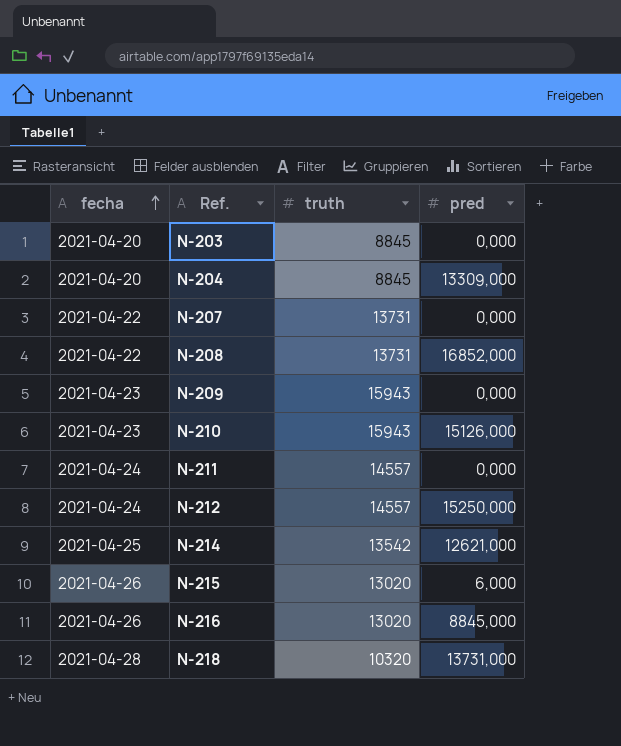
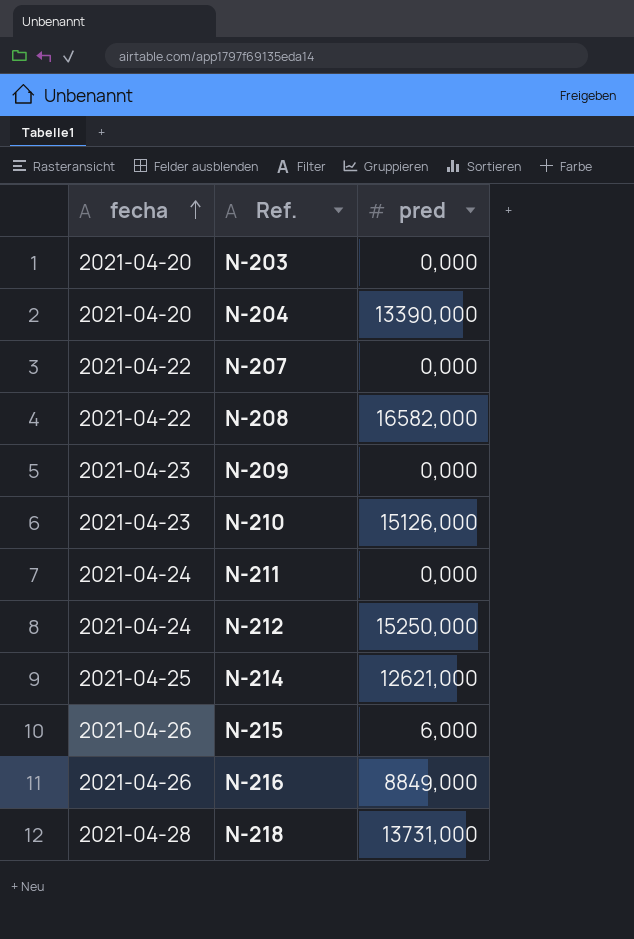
column truth | position: 3 -> none
N-204 | pred: 13309,000 -> 13390,000
N-208 | pred: 16852,000 -> 16582,000
N-216 | pred: 8845,000 -> 8849,000

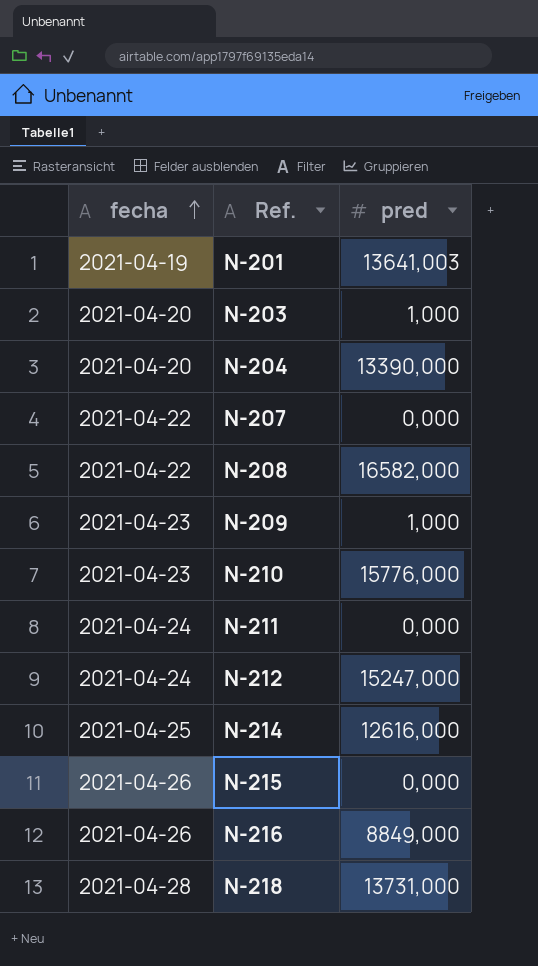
row N-201: none -> 2021-04-19 | 13641,003
N-203 | pred: 0,000 -> 1,000
N-209 | pred: 0,000 -> 1,000
N-210 | pred: 15126,000 -> 15776,000
N-212 | pred: 15250,000 -> 15247,000
N-214 | pred: 12621,000 -> 12616,000
N-215 | pred: 6,000 -> 0,000

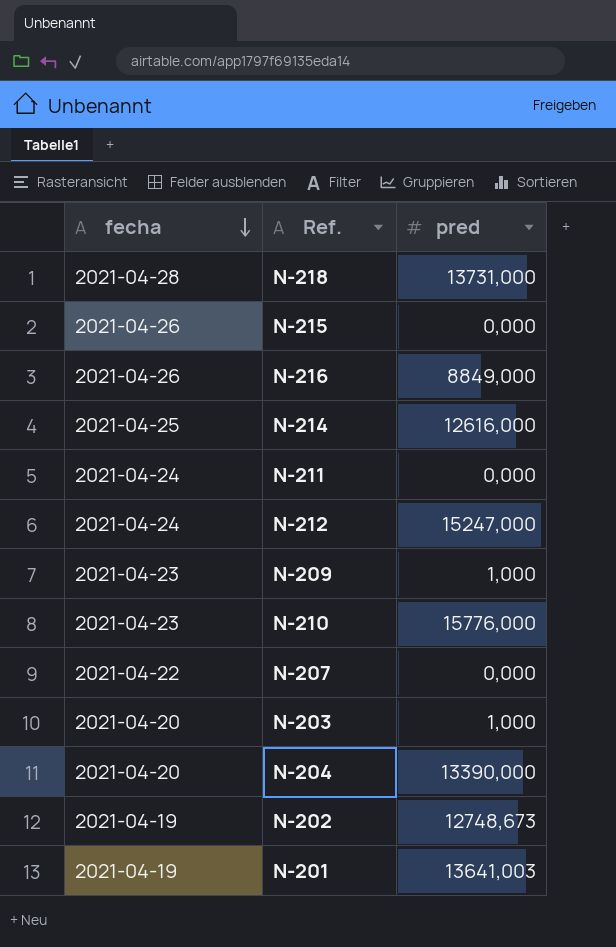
row order: fecha ascending -> fecha descending
row N-208: 2021-04-22 | 16582,000 -> none
row N-202: none -> 2021-04-19 | 12748,673

